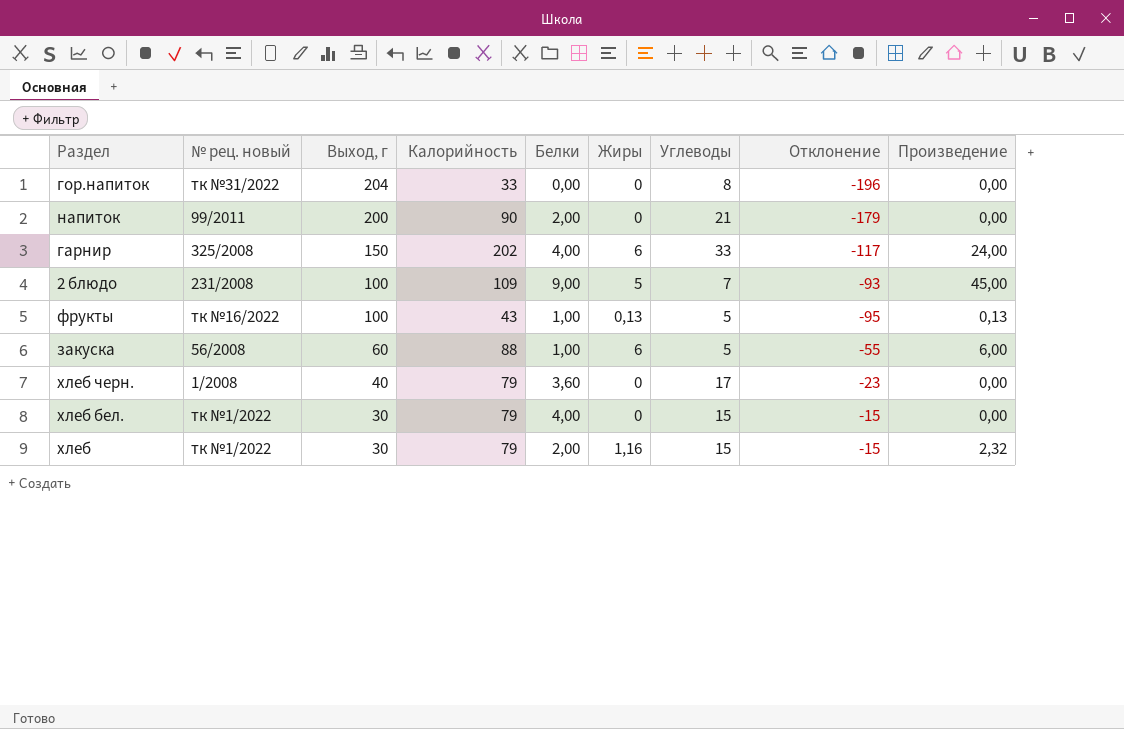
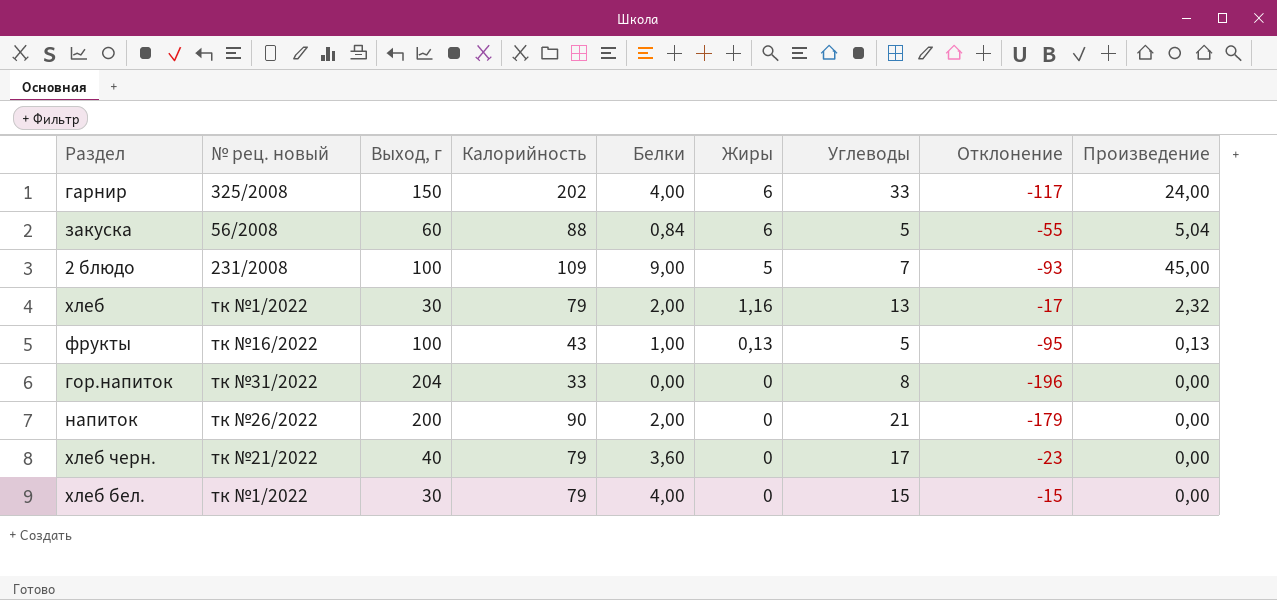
row order: Выход, г descending -> Жиры descending
закуска | Белки: 1,00 -> 0,84
закуска | Произведение: 6,00 -> 5,04
хлеб | Углеводы: 15 -> 13
хлеб | Отклонение: -15 -> -17
напиток | № рец. новый: 99/2011 -> тк №26/2022
хлеб черн. | № рец. новый: 1/2008 -> тк №21/2022

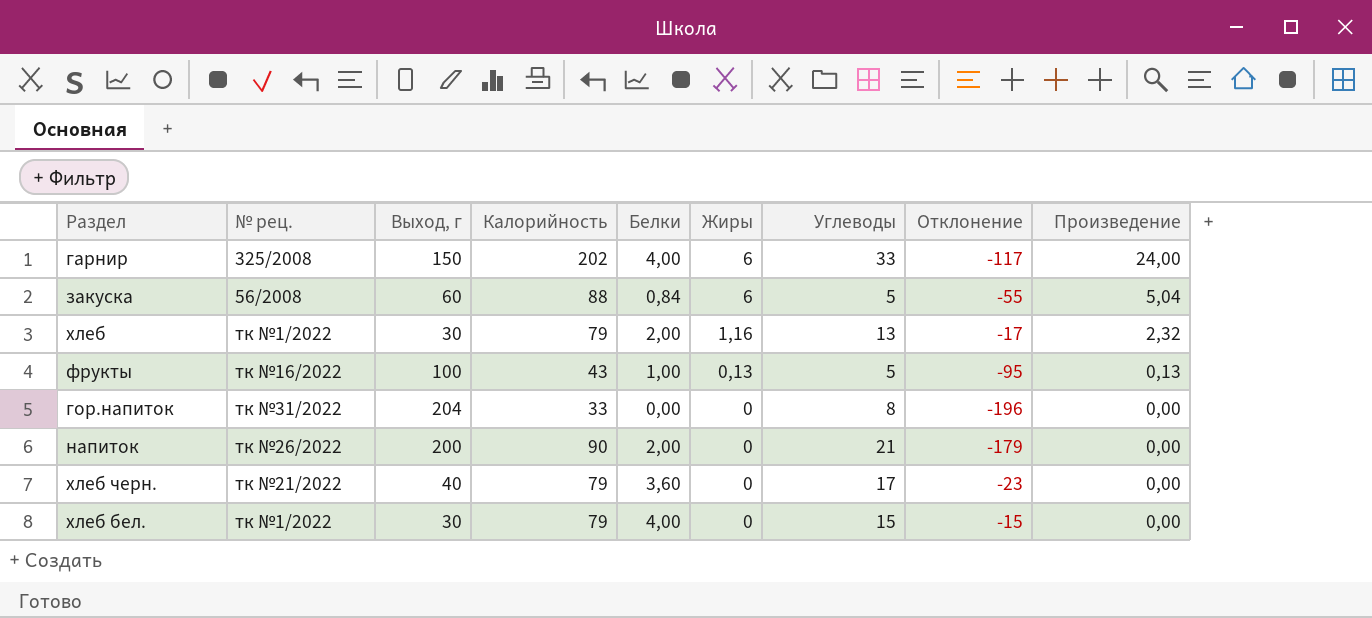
column name: № рец. новый -> № рец.
row 2 блюдо: 231/2008 | 100 | 109 | 9,00 | 5 | 7 | -93 | 45,00 -> none

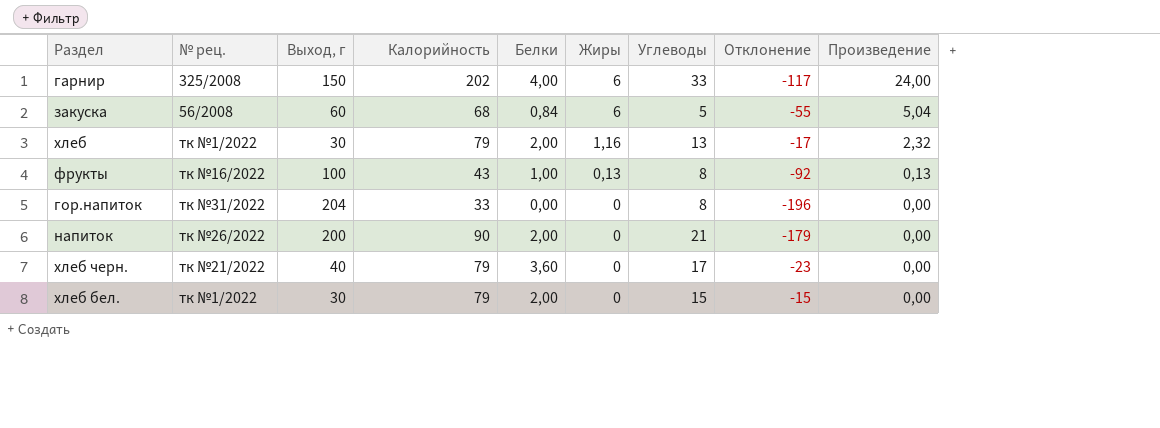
закуска | Калорийность: 88 -> 68
фрукты | Углеводы: 5 -> 8
фрукты | Отклонение: -95 -> -92
хлеб бел. | Белки: 4,00 -> 2,00

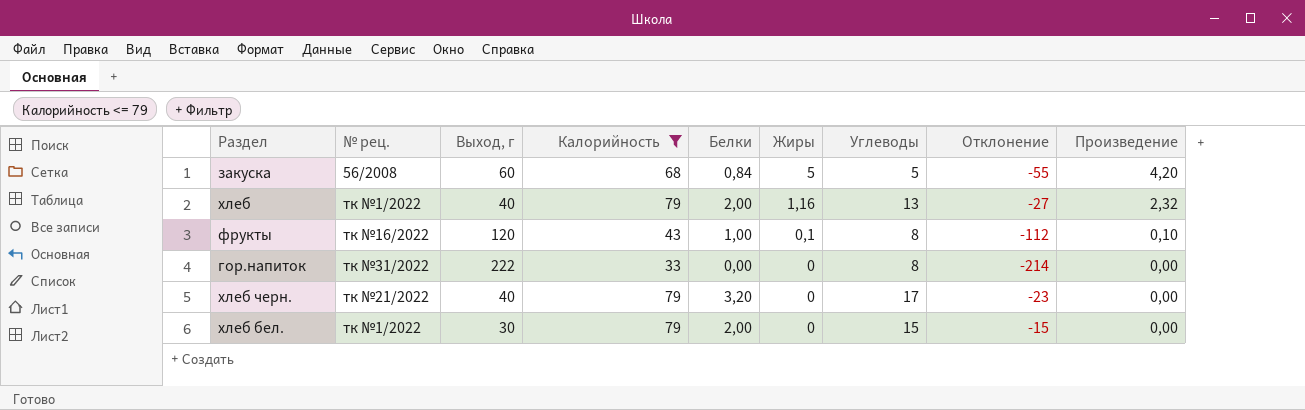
filter: none -> Калорийность <= 79
закуска | Жиры: 6 -> 5
закуска | Произведение: 5,04 -> 4,20
хлеб | Выход, г: 30 -> 40
хлеб | Отклонение: -17 -> -27
фрукты | Выход, г: 100 -> 120
фрукты | Жиры: 0,13 -> 0,1
фрукты | Отклонение: -92 -> -112
фрукты | Произведение: 0,13 -> 0,10
гор.напиток | Выход, г: 204 -> 222
гор.напиток | Отклонение: -196 -> -214
хлеб черн. | Белки: 3,60 -> 3,20

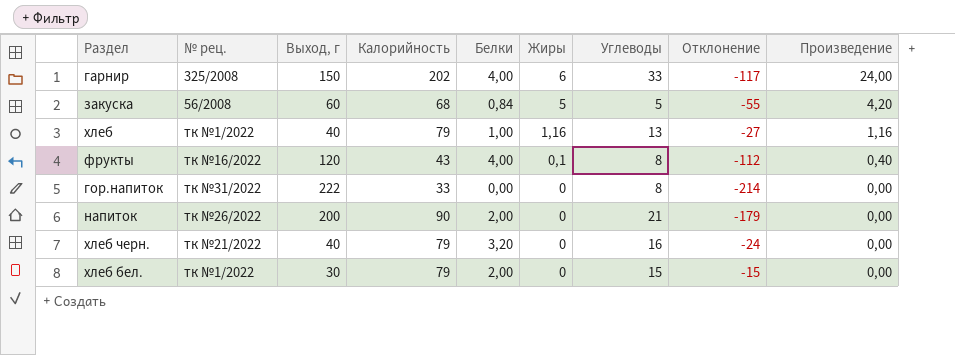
filter: Калорийность <= 79 -> none
хлеб | Белки: 2,00 -> 1,00
хлеб | Произведение: 2,32 -> 1,16
фрукты | Белки: 1,00 -> 4,00
фрукты | Произведение: 0,10 -> 0,40
хлеб черн. | Углеводы: 17 -> 16
хлеб черн. | Отклонение: -23 -> -24

